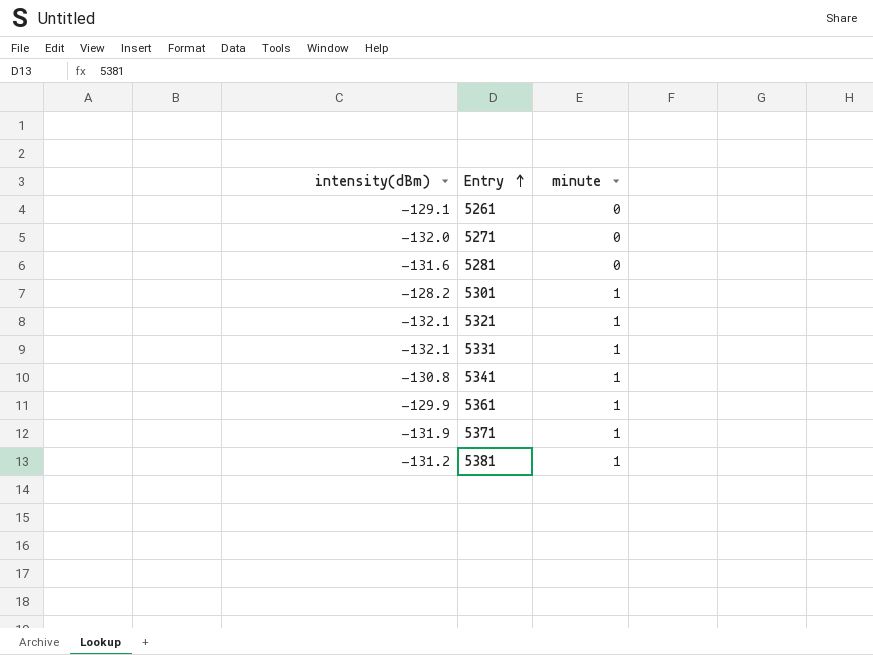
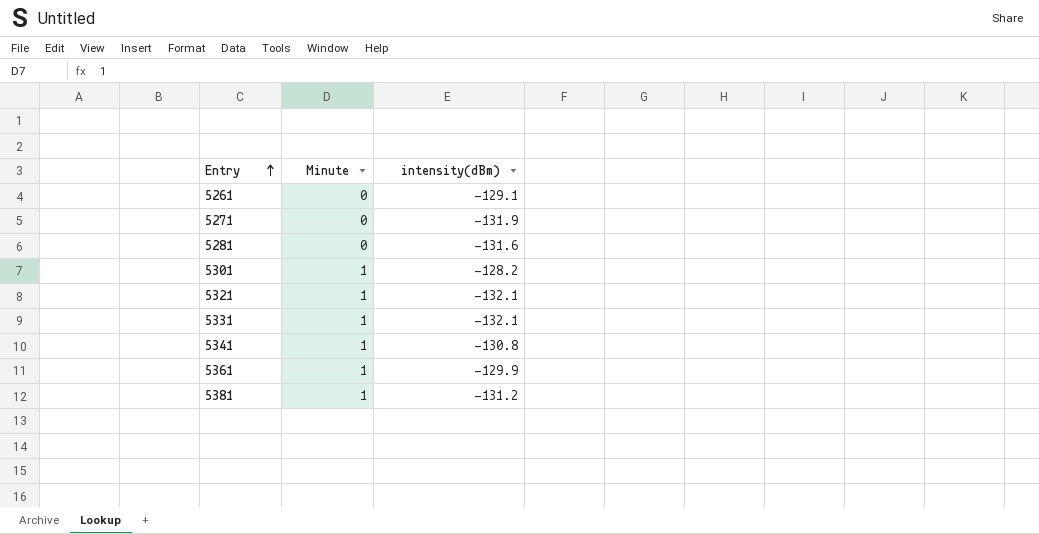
column name: minute -> Minute
column intensity(dBm) | position: 1 -> 3
row 5371: -131.9 | 1 -> none
5271 | intensity(dBm): -132.0 -> -131.9

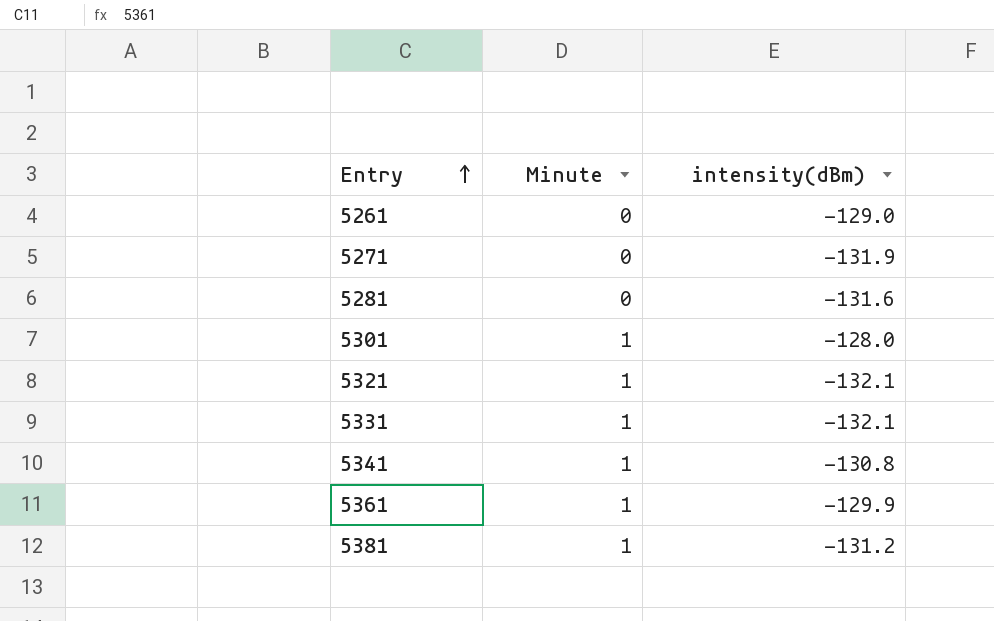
5261 | intensity(dBm): -129.1 -> -129.0
5301 | intensity(dBm): -128.2 -> -128.0

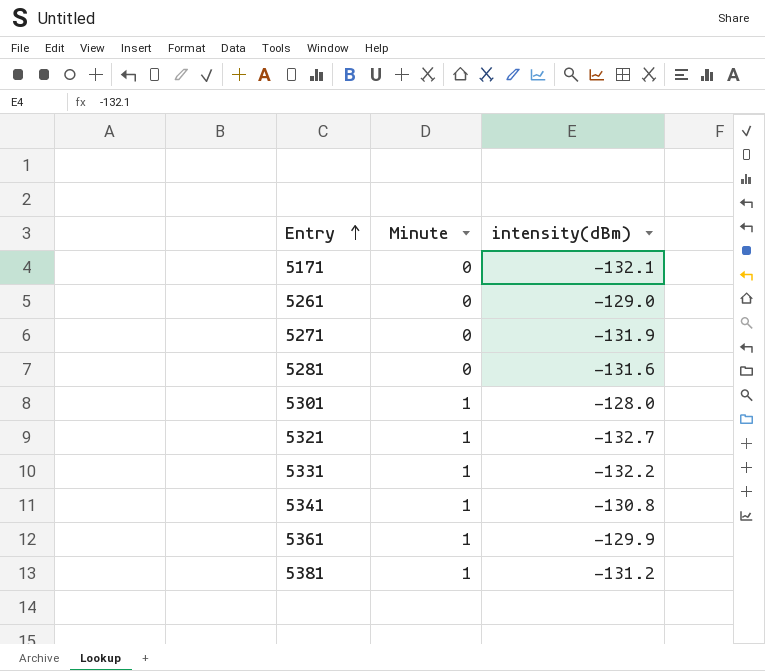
row 5171: none -> 0 | -132.1
5321 | intensity(dBm): -132.1 -> -132.7
5331 | intensity(dBm): -132.1 -> -132.2

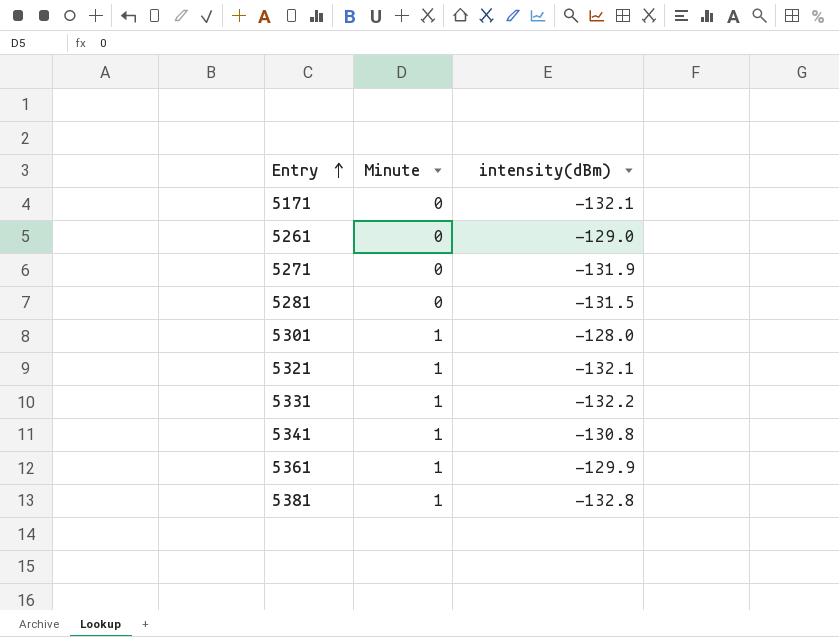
5281 | intensity(dBm): -131.6 -> -131.5
5321 | intensity(dBm): -132.7 -> -132.1
5381 | intensity(dBm): -131.2 -> -132.8

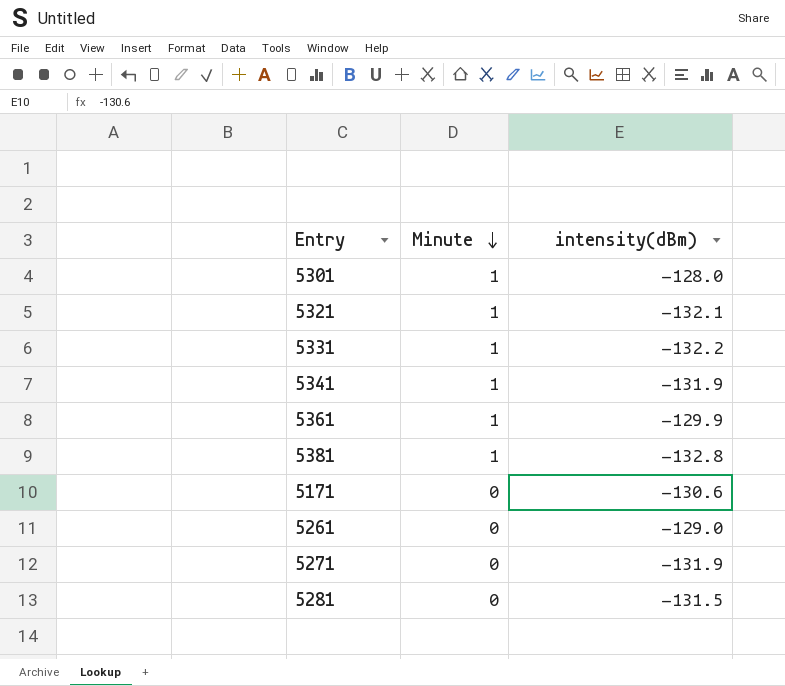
row order: Entry ascending -> Minute descending
5341 | intensity(dBm): -130.8 -> -131.9
5171 | intensity(dBm): -132.1 -> -130.6

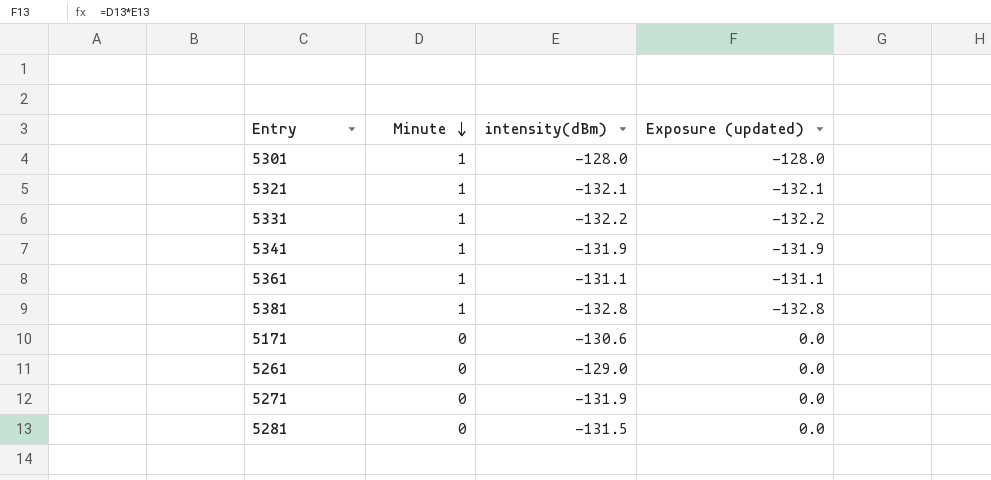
column Exposure (updated) | formula: none -> [Minute] * [intensity(dBm)]
5361 | intensity(dBm): -129.9 -> -131.1

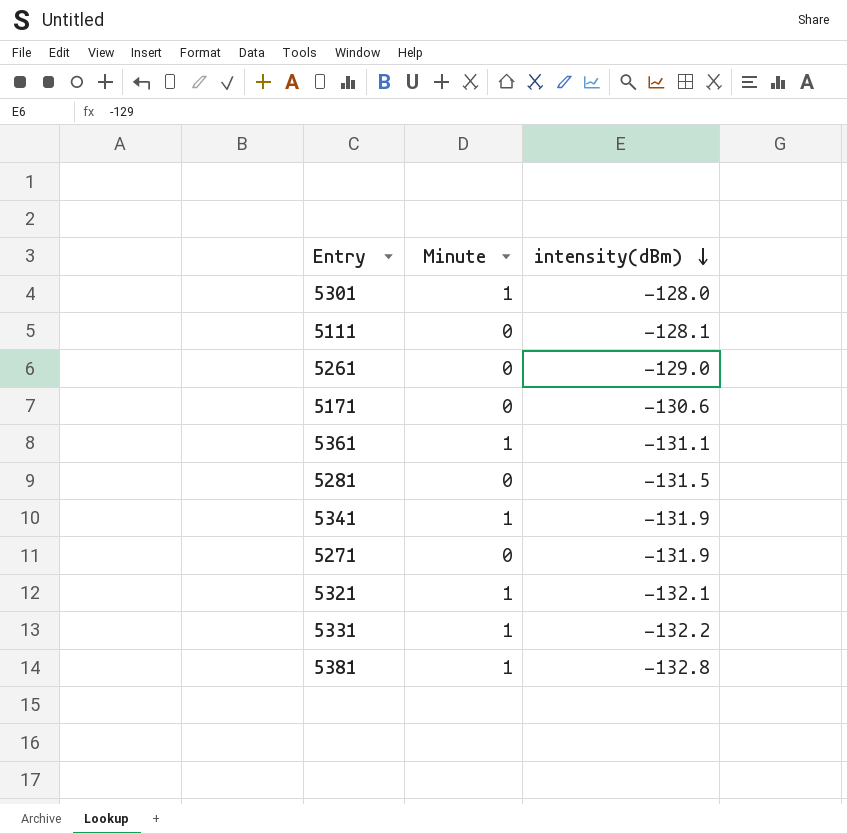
row order: Minute descending -> intensity(dBm) descending
column Exposure (updated) | formula: [Minute] * [intensity(dBm)] -> none
row 5111: none -> 0 | -128.1

